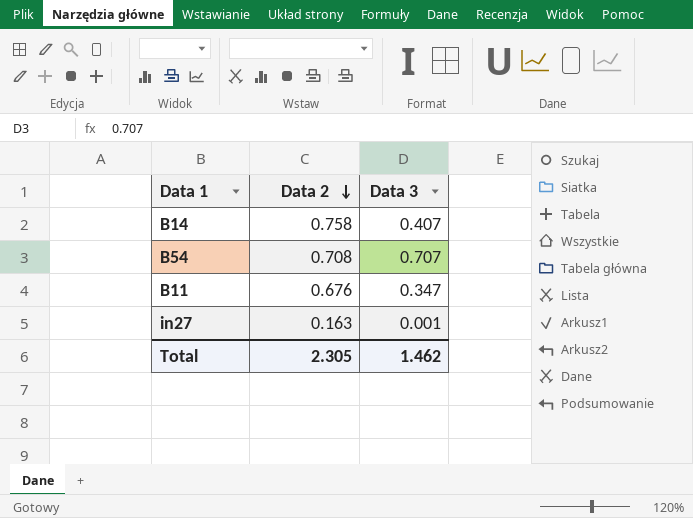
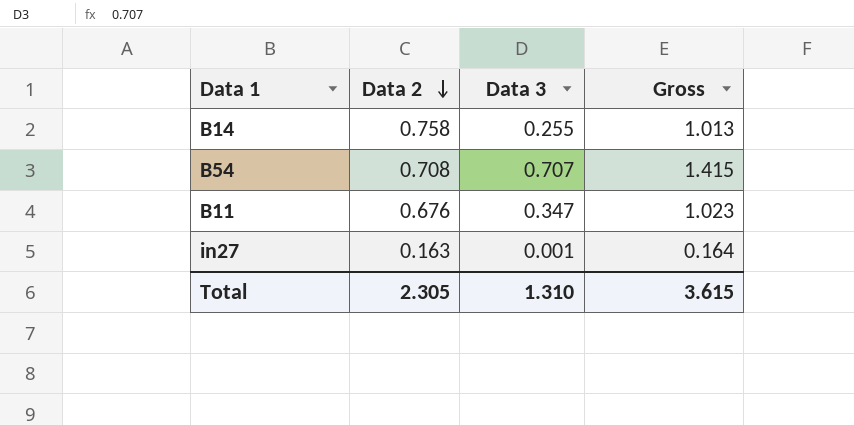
column Gross | formula: none -> [Data 2] + [Data 3]
B14 | Data 3: 0.407 -> 0.255
Total | Data 3: 1.462 -> 1.310

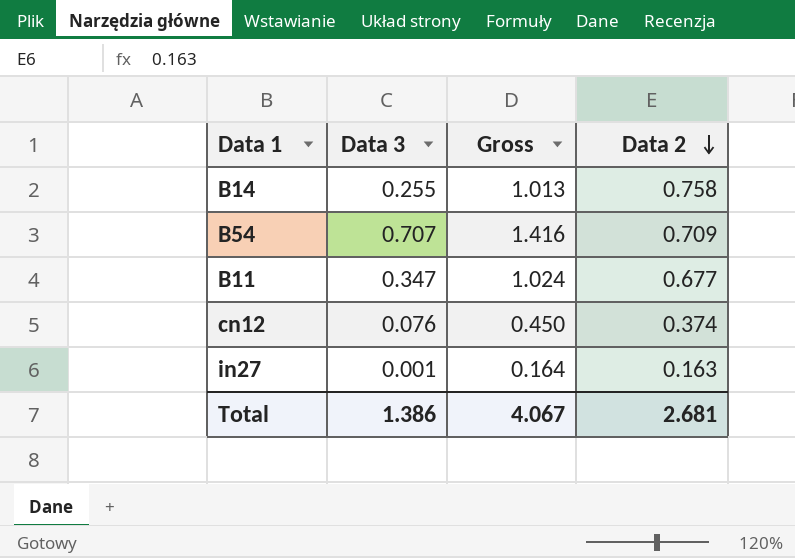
column Data 2 | position: 2 -> 4
B54 | Gross: 1.415 -> 1.416
B54 | Data 2: 0.708 -> 0.709
B11 | Gross: 1.023 -> 1.024
B11 | Data 2: 0.676 -> 0.677
row cn12: none -> 0.076 | 0.450 | 0.374
Total | Data 3: 1.310 -> 1.386
Total | Gross: 3.615 -> 4.067
Total | Data 2: 2.305 -> 2.681

